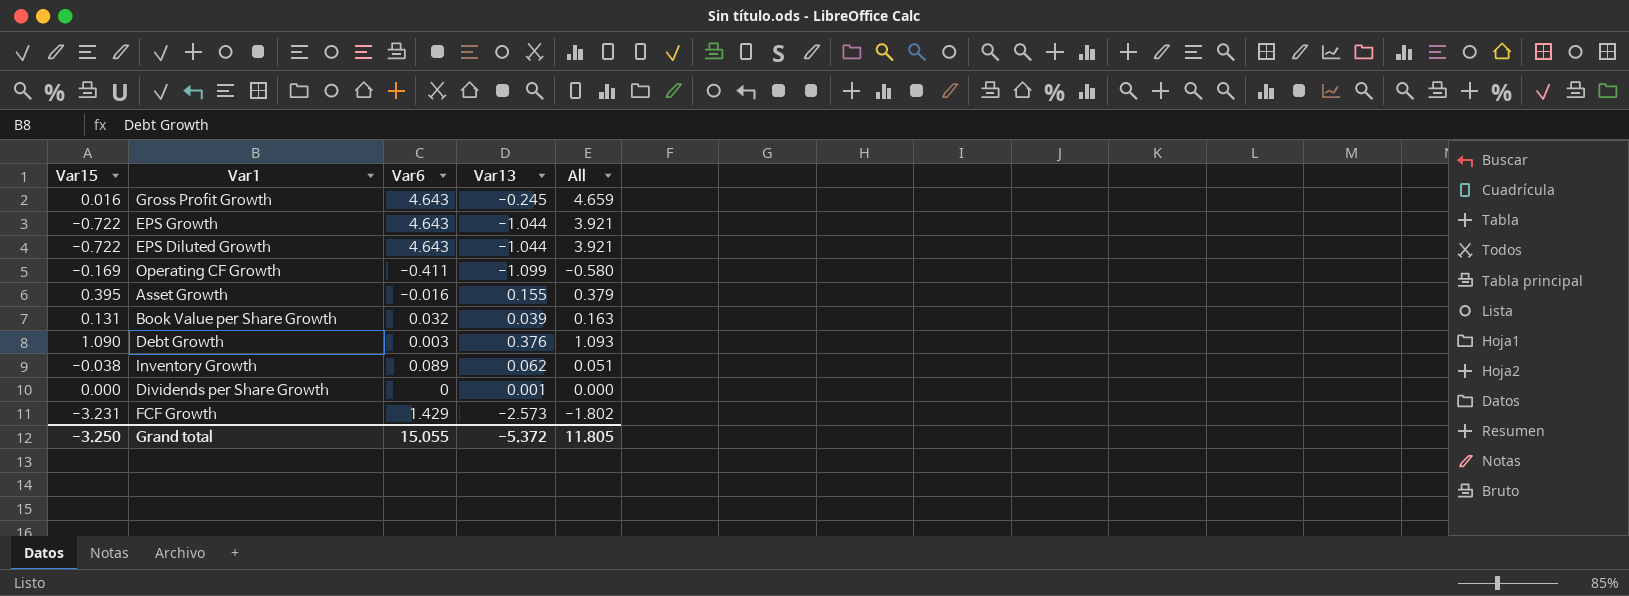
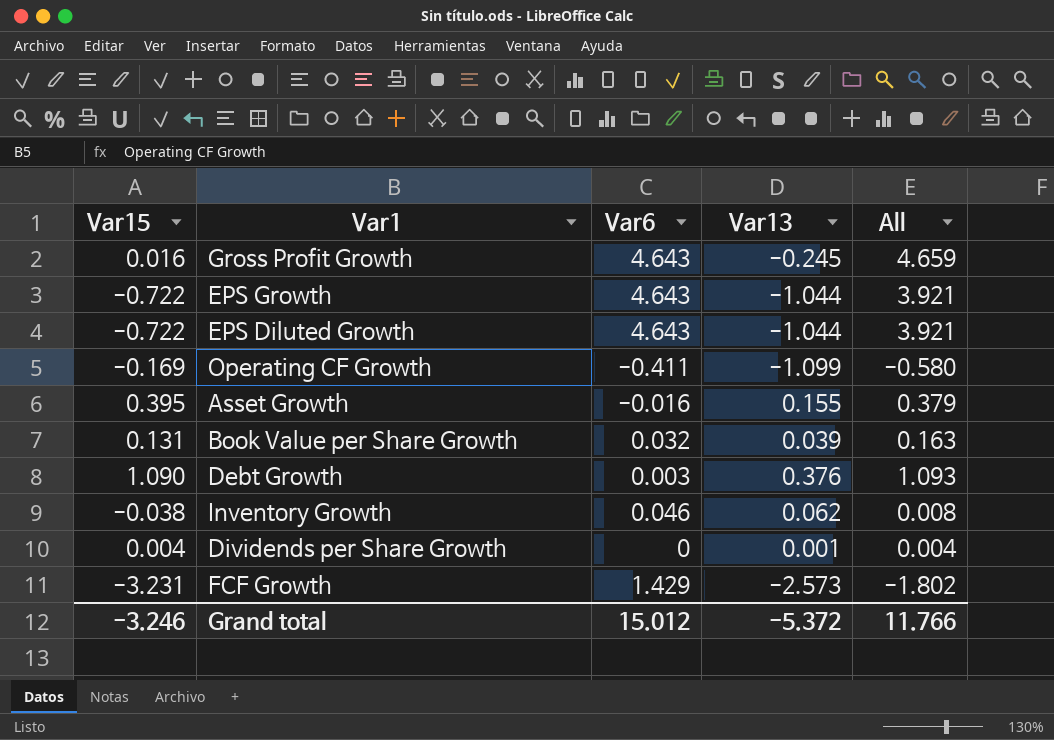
Inventory Growth | Var6: 0.089 -> 0.046
Inventory Growth | All: 0.051 -> 0.008
Dividends per Share Growth | Var15: 0.000 -> 0.004
Dividends per Share Growth | All: 0.000 -> 0.004
Grand total | Var15: -3.250 -> -3.246
Grand total | Var6: 15.055 -> 15.012
Grand total | All: 11.805 -> 11.766

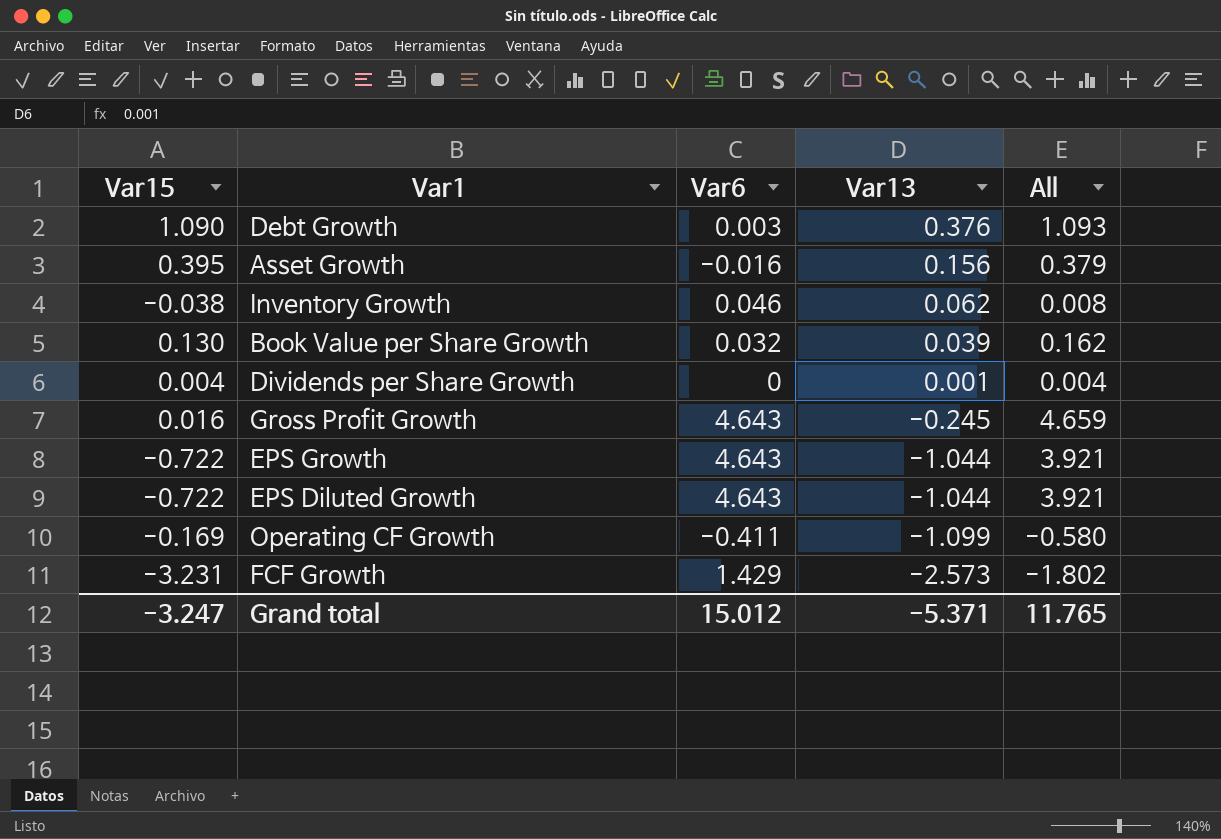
row order: none -> Var13 descending
Asset Growth | Var13: 0.155 -> 0.156
Book Value per Share Growth | Var15: 0.131 -> 0.130
Book Value per Share Growth | All: 0.163 -> 0.162
Grand total | Var15: -3.246 -> -3.247
Grand total | Var13: -5.372 -> -5.371
Grand total | All: 11.766 -> 11.765

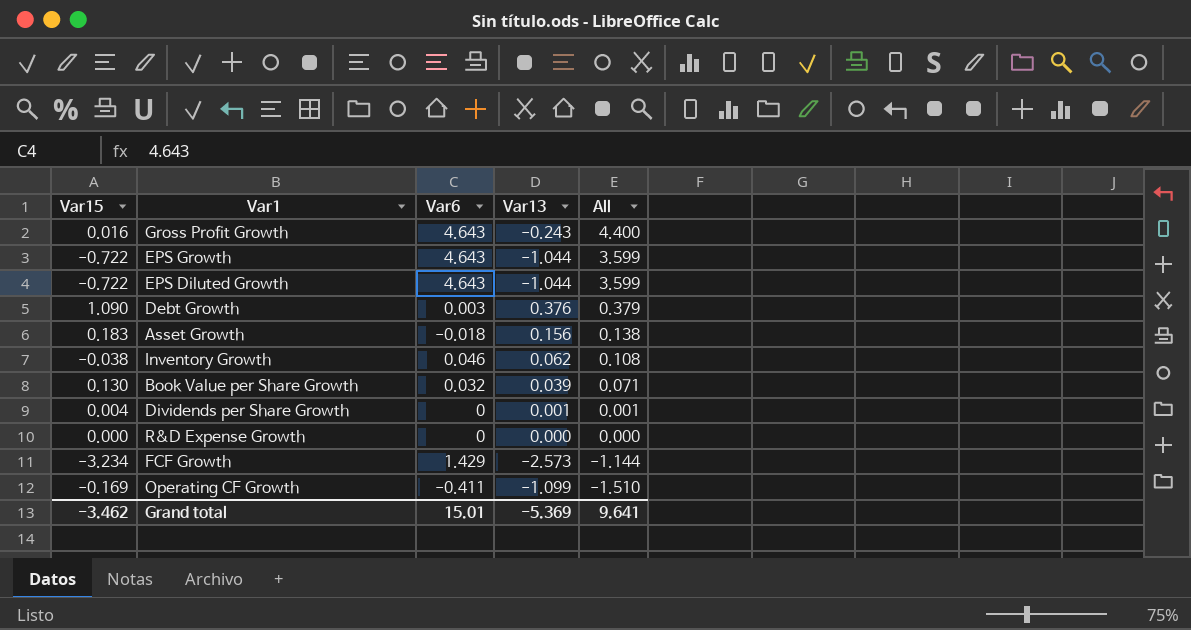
row order: Var13 descending -> All descending
column All | formula: [Var15] + [Var6] -> [Var6] + [Var13]
Gross Profit Growth | Var13: -0.245 -> -0.243
Asset Growth | Var15: 0.395 -> 0.183
Asset Growth | Var6: -0.016 -> -0.018
row R&D Expense Growth: none -> 0.000 | 0 | 0.000 | 0.000
FCF Growth | Var15: -3.231 -> -3.234
Grand total | Var15: -3.247 -> -3.462
Grand total | Var6: 15.012 -> 15.01
Grand total | Var13: -5.371 -> -5.369
Grand total | All: 11.765 -> 9.641

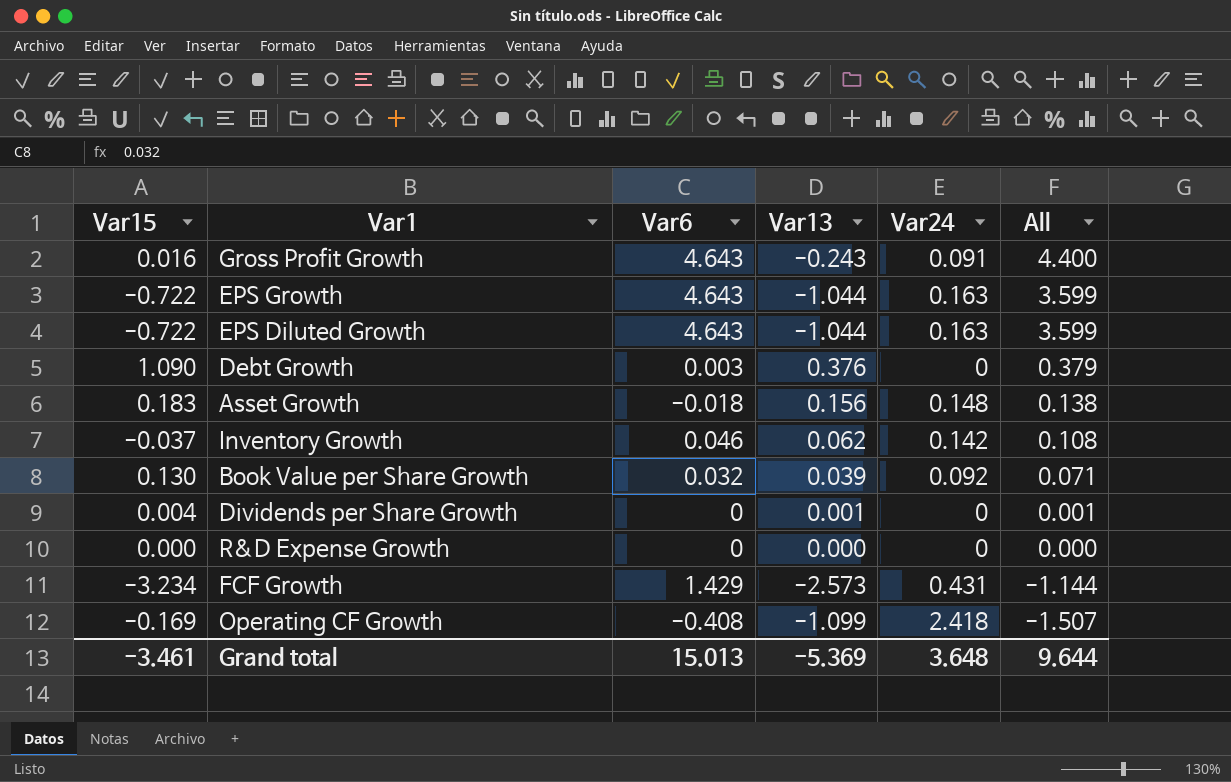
column Var24 | position: none -> 5
Inventory Growth | Var15: -0.038 -> -0.037
Operating CF Growth | Var6: -0.411 -> -0.408
Operating CF Growth | All: -1.510 -> -1.507
Grand total | Var15: -3.462 -> -3.461
Grand total | Var6: 15.01 -> 15.013
Grand total | All: 9.641 -> 9.644

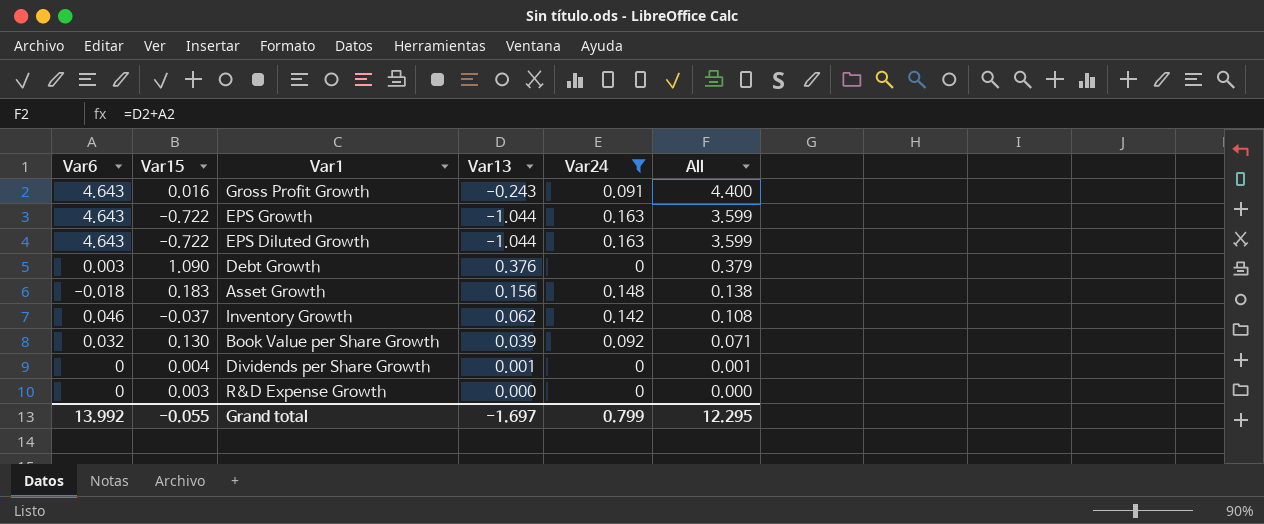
filter: none -> Var24 <= 0.163
column Var6 | position: 3 -> 1
R&D Expense Growth | Var15: 0.000 -> 0.003
Grand total | Var6: 15.013 -> 13.992
Grand total | Var15: -3.461 -> -0.055
Grand total | Var13: -5.369 -> -1.697
Grand total | Var24: 3.648 -> 0.799
Grand total | All: 9.644 -> 12.295

